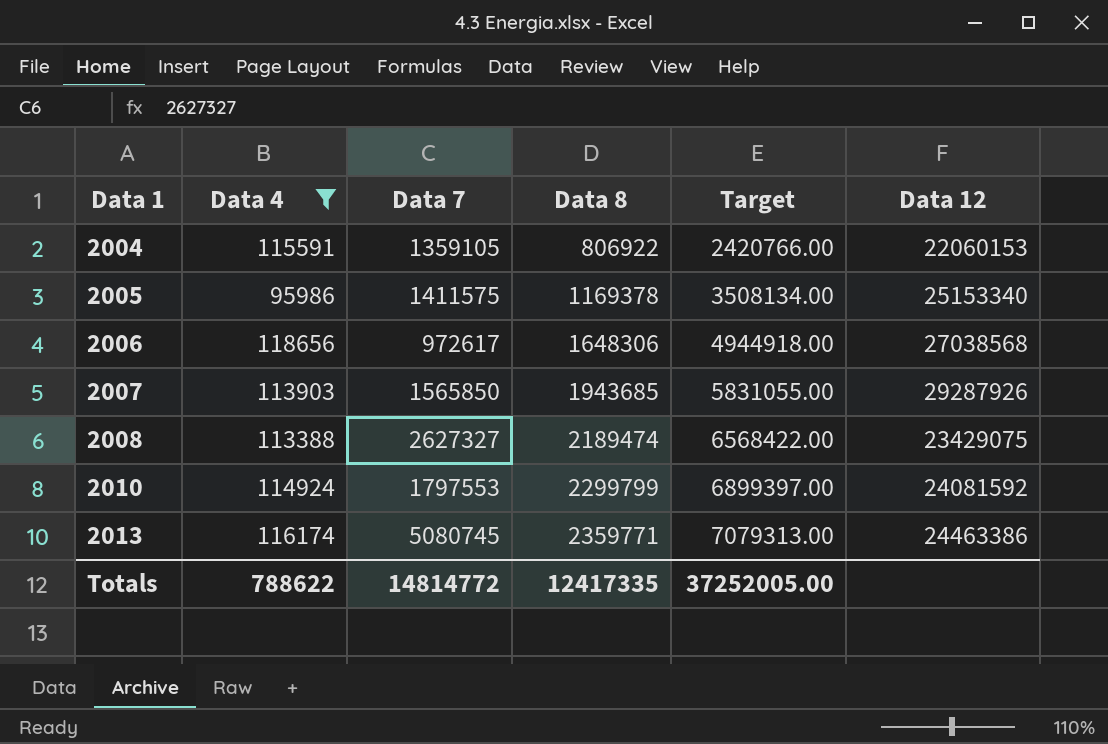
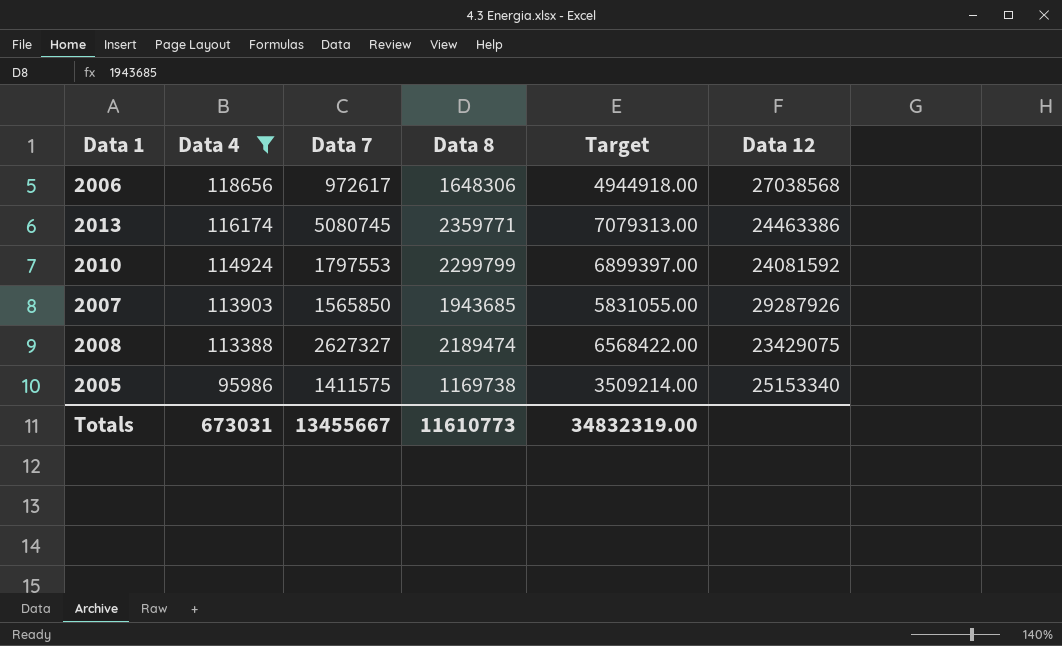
row order: Data 1 ascending -> Data 4 descending
row 2004: 115591 | 1359105 | 806922 | 2420766.00 | 22060153 -> none
2005 | Data 8: 1169378 -> 1169738
2005 | Target: 3508134.00 -> 3509214.00
Totals | Data 4: 788622 -> 673031
Totals | Data 7: 14814772 -> 13455667
Totals | Data 8: 12417335 -> 11610773
Totals | Target: 37252005.00 -> 34832319.00

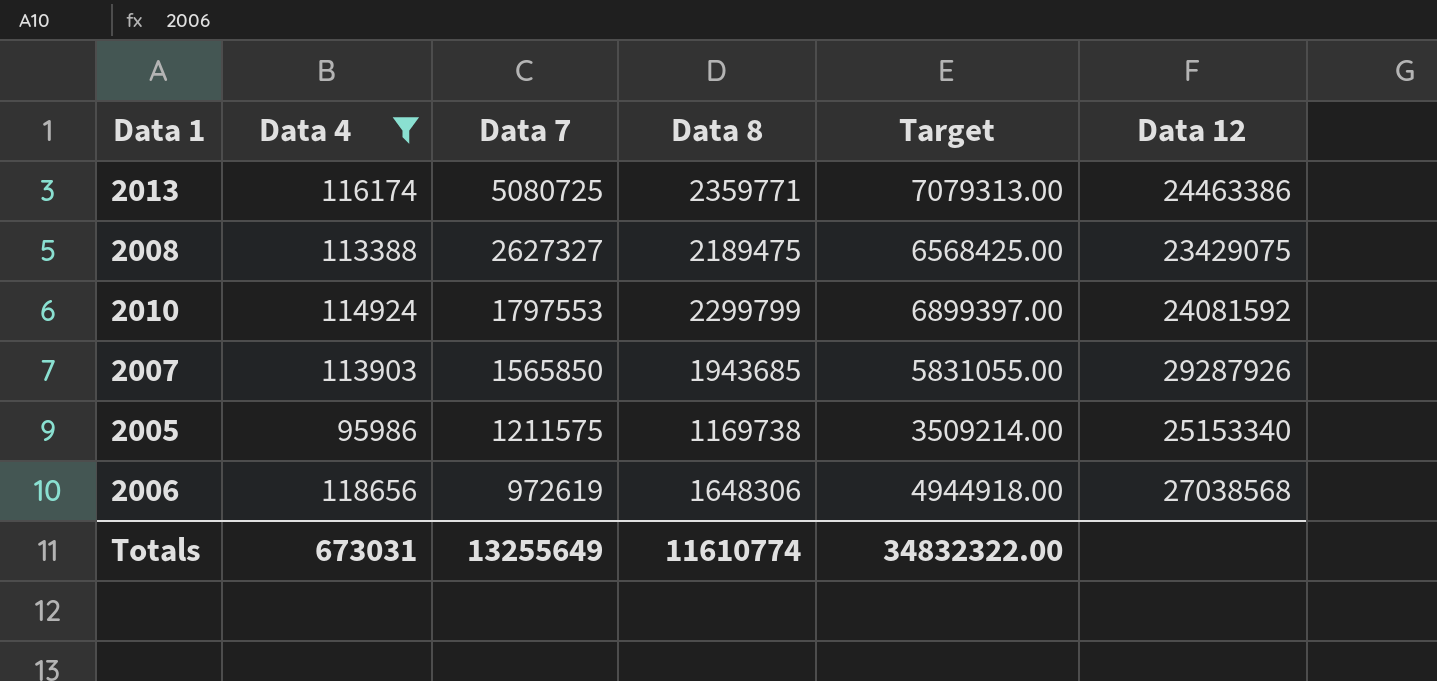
row order: Data 4 descending -> Data 7 descending
2013 | Data 7: 5080745 -> 5080725
2008 | Data 8: 2189474 -> 2189475
2008 | Target: 6568422.00 -> 6568425.00
2005 | Data 7: 1411575 -> 1211575
2006 | Data 7: 972617 -> 972619
Totals | Data 7: 13455667 -> 13255649
Totals | Data 8: 11610773 -> 11610774
Totals | Target: 34832319.00 -> 34832322.00

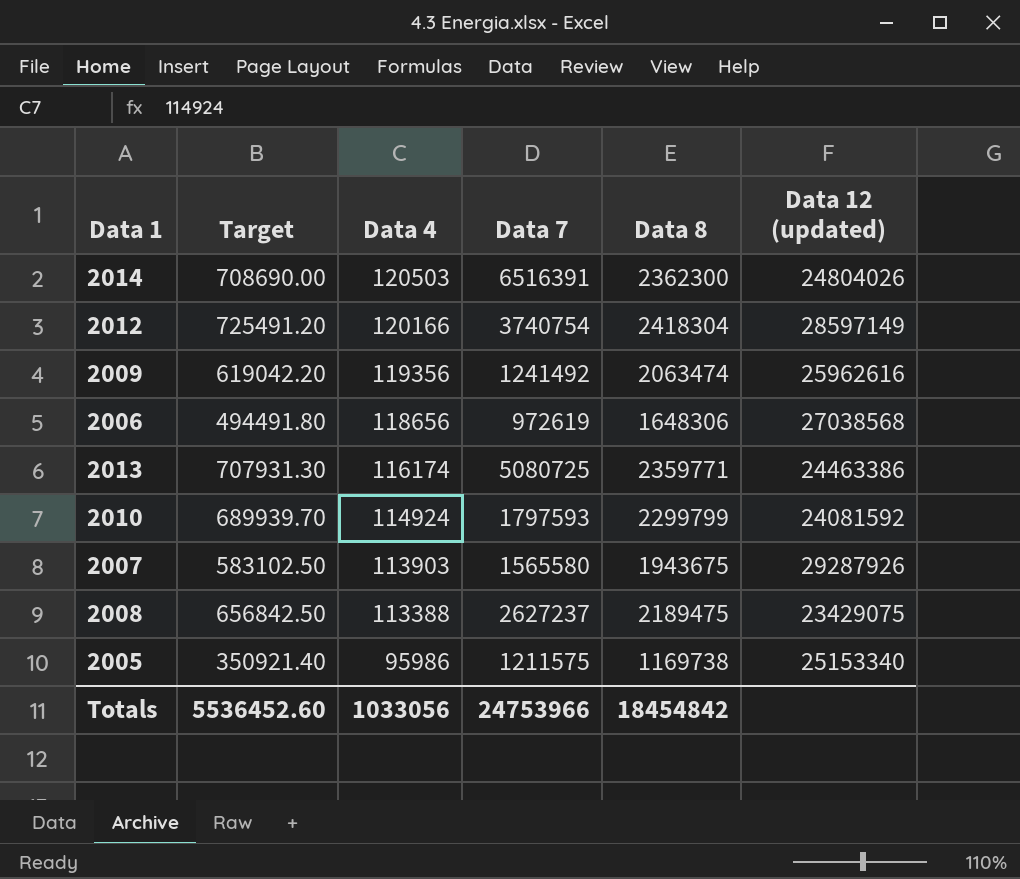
filter: Data 4 <= 118656 -> none
row order: Data 7 descending -> Data 4 descending
column Target | formula: [Data 8] * 3 -> [Data 8] * 0.3
column Target | position: 5 -> 2
column name: Data 12 -> Data 12 (updated)
2010 | Data 7: 1797553 -> 1797593
2007 | Data 7: 1565850 -> 1565580
2007 | Data 8: 1943685 -> 1943675
2008 | Data 7: 2627327 -> 2627237
Totals | Target: 34832322.00 -> 5536452.60
Totals | Data 4: 673031 -> 1033056
Totals | Data 7: 13255649 -> 24753966
Totals | Data 8: 11610774 -> 18454842

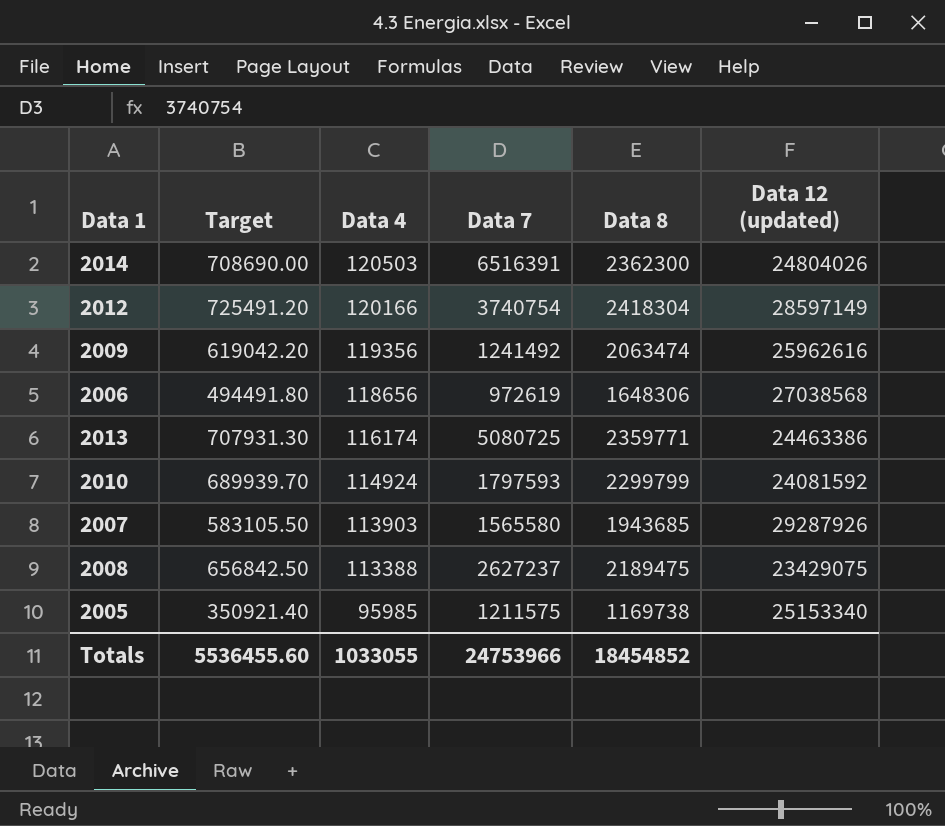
2007 | Target: 583102.50 -> 583105.50
2007 | Data 8: 1943675 -> 1943685
2005 | Data 4: 95986 -> 95985
Totals | Target: 5536452.60 -> 5536455.60
Totals | Data 4: 1033056 -> 1033055
Totals | Data 8: 18454842 -> 18454852

